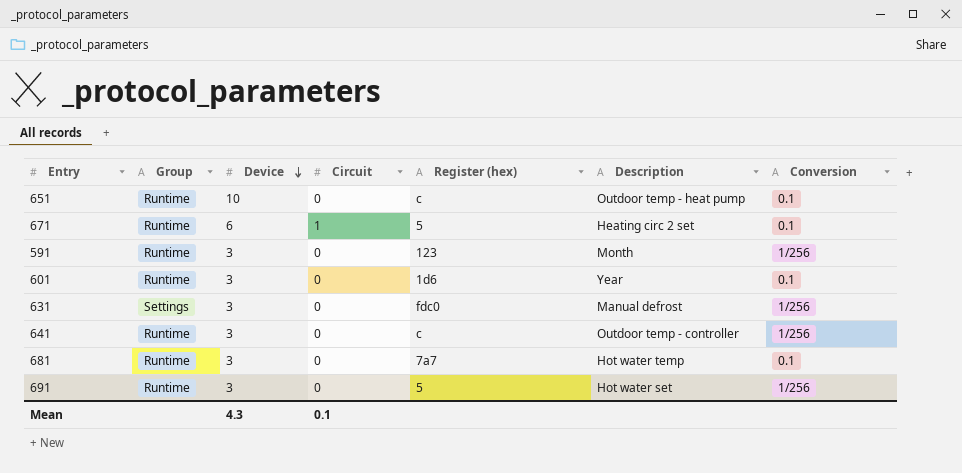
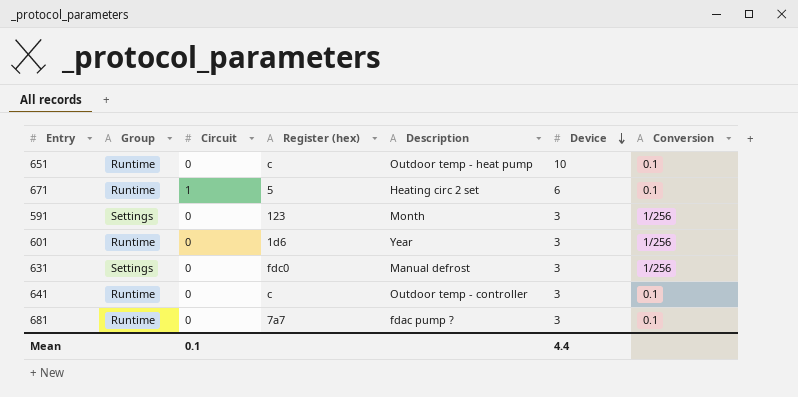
column Device | position: 3 -> 6
row 691: Runtime | 3 | 0 | 5 | Hot water set | 1/256 -> none
591 | Group: Runtime -> Settings
601 | Conversion: 0.1 -> 1/256
641 | Conversion: 1/256 -> 0.1
681 | Description: Hot water temp -> fdac pump ?
Mean | Device: 4.3 -> 4.4

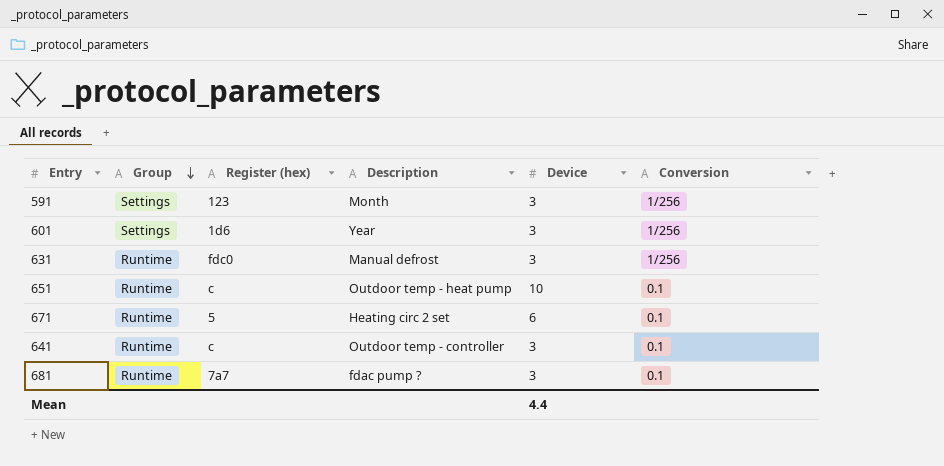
row order: Device descending -> Group descending
column Circuit | position: 3 -> none
601 | Group: Runtime -> Settings
631 | Group: Settings -> Runtime

